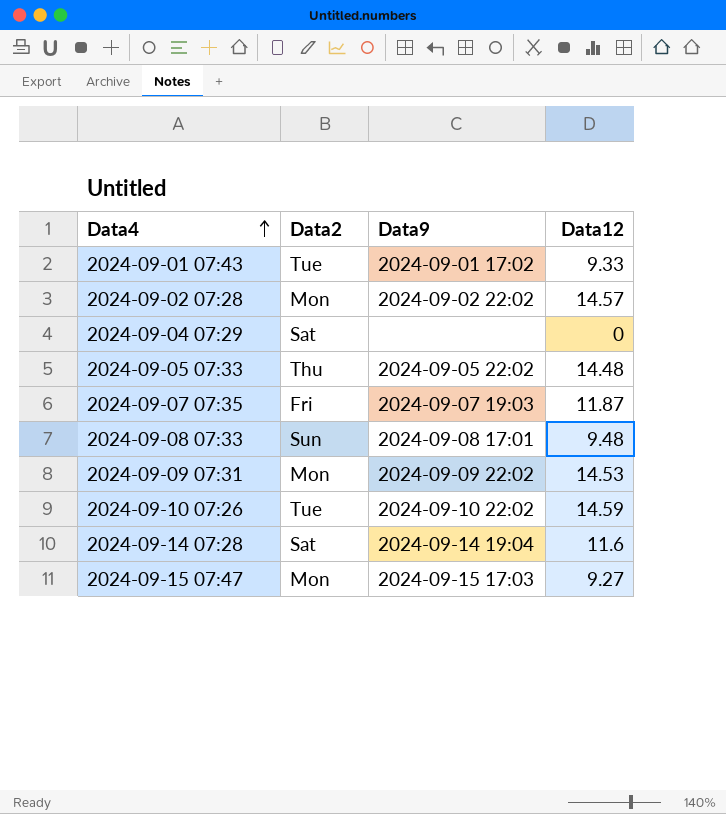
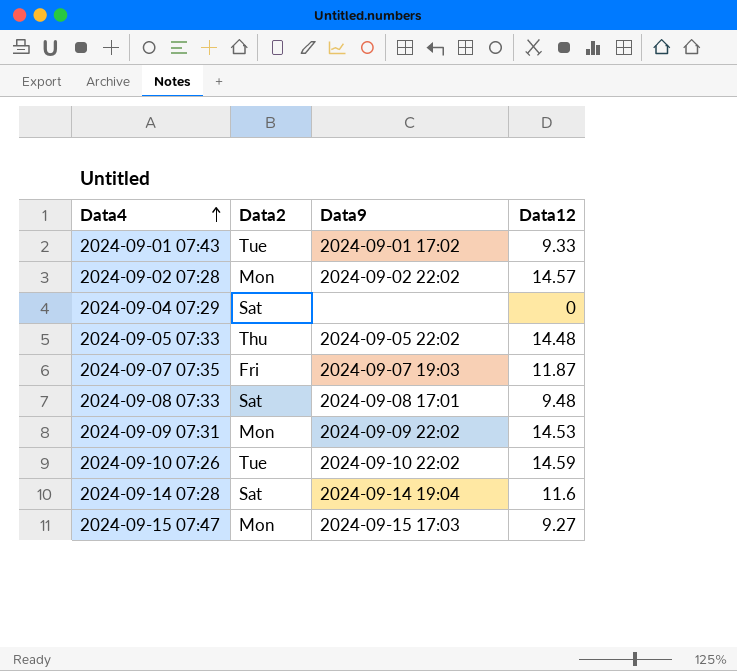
2024-09-08 07:33 | Data2: Sun -> Sat

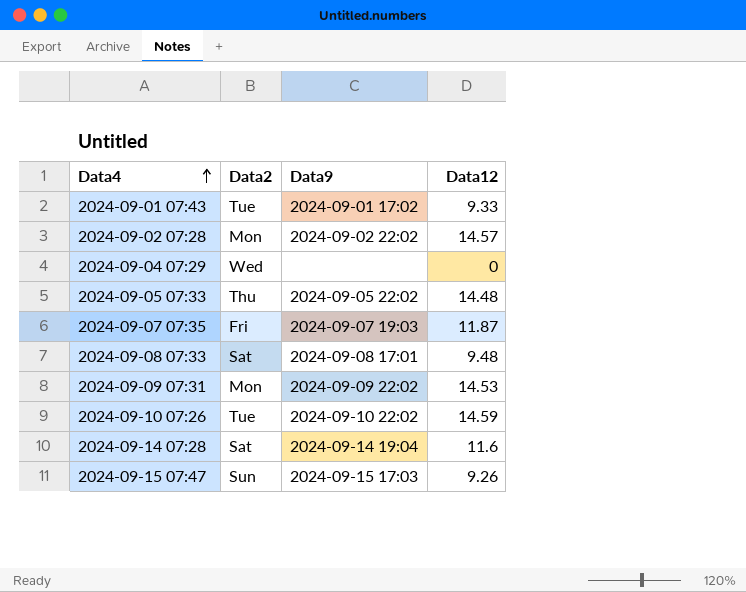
2024-09-04 07:29 | Data2: Sat -> Wed
2024-09-15 07:47 | Data2: Mon -> Sun
2024-09-15 07:47 | Data12: 9.27 -> 9.26

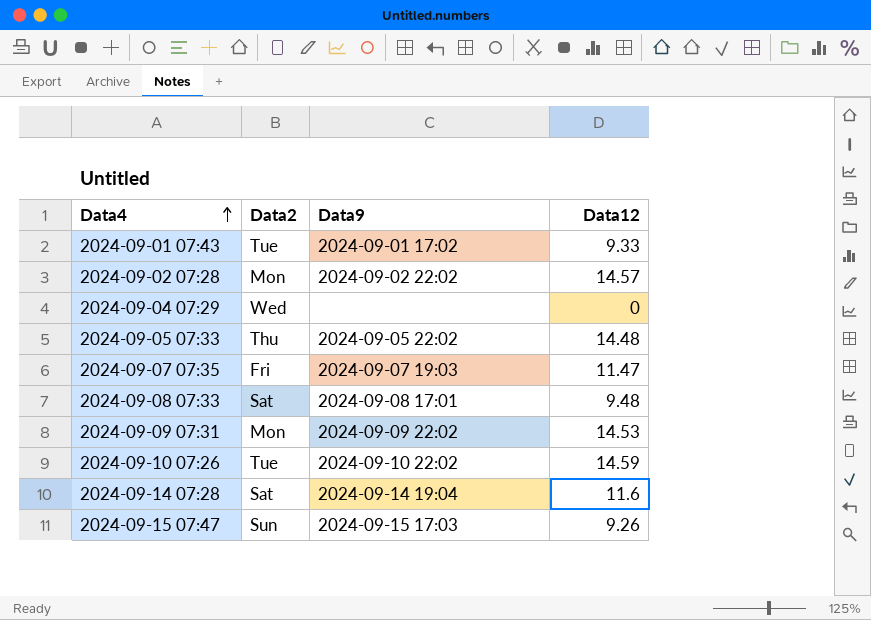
2024-09-07 07:35 | Data12: 11.87 -> 11.47

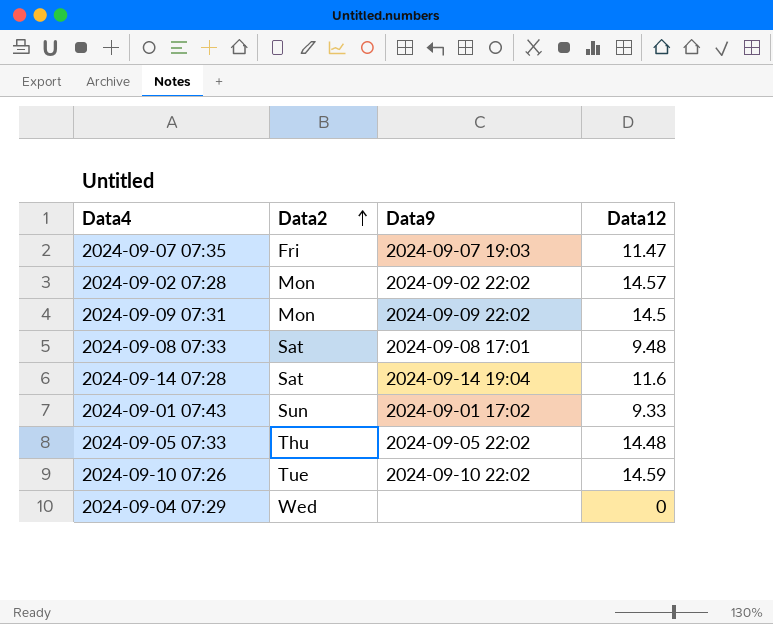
row order: Data4 ascending -> Data2 ascending
row 2024-09-15 07:47: Sun | 2024-09-15 17:03 | 9.26 -> none
2024-09-09 07:31 | Data12: 14.53 -> 14.5
2024-09-01 07:43 | Data2: Tue -> Sun

